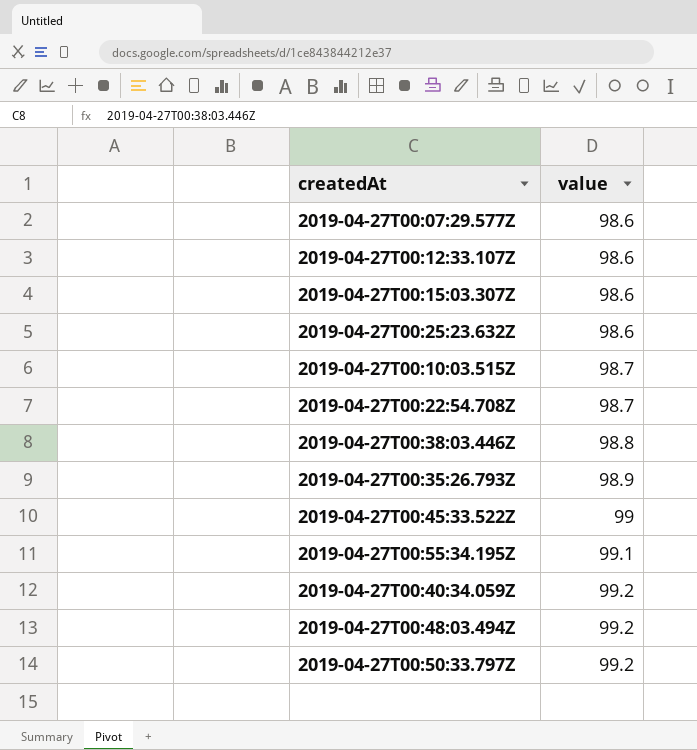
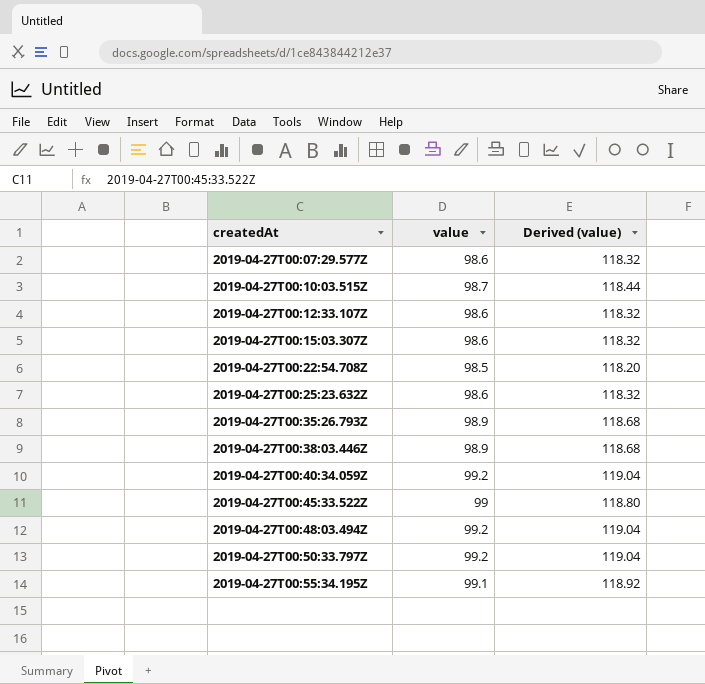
row order: value ascending -> createdAt ascending
column Derived (value) | formula: none -> [value] * 1.2
2019-04-27T00:22:54.708Z | value: 98.7 -> 98.5
2019-04-27T00:38:03.446Z | value: 98.8 -> 98.9

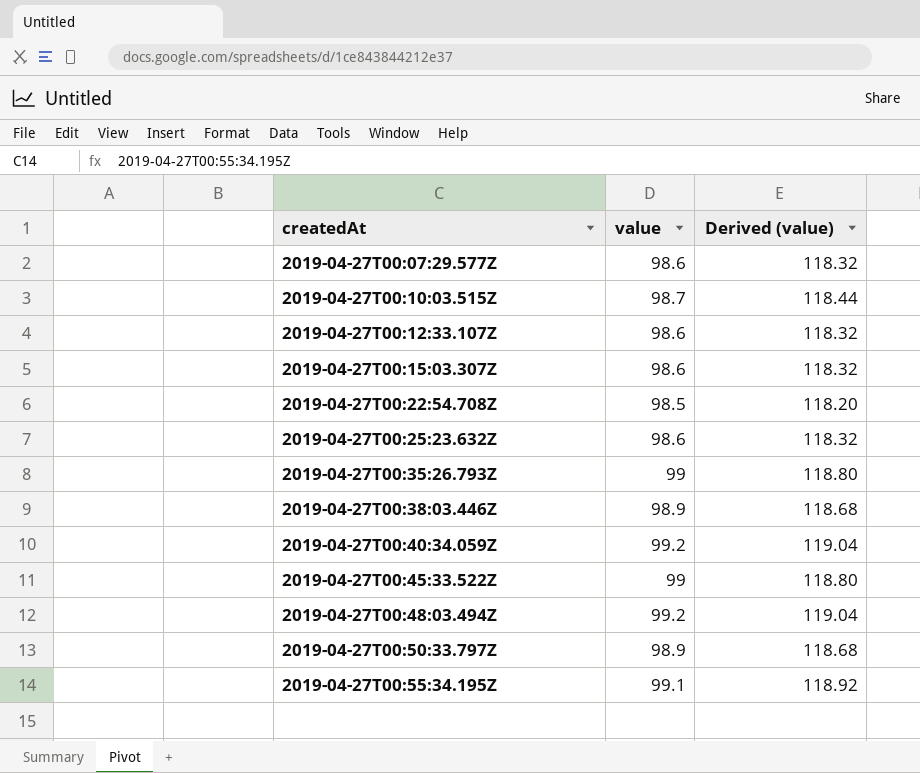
2019-04-27T00:35:26.793Z | value: 98.9 -> 99
2019-04-27T00:35:26.793Z | Derived (value): 118.68 -> 118.80
2019-04-27T00:50:33.797Z | value: 99.2 -> 98.9
2019-04-27T00:50:33.797Z | Derived (value): 119.04 -> 118.68

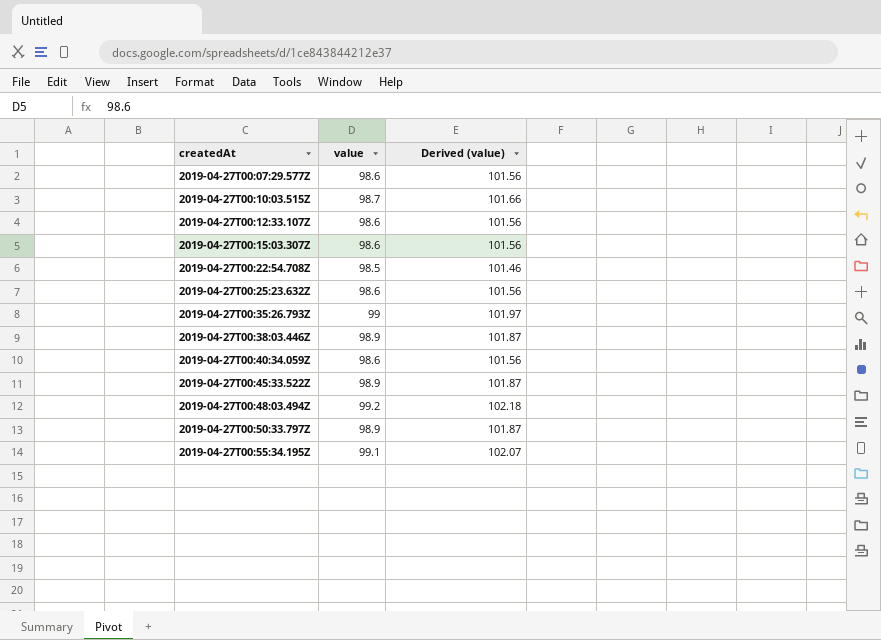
column Derived (value) | formula: [value] * 1.2 -> [value] * 1.03
2019-04-27T00:40:34.059Z | value: 99.2 -> 98.6
2019-04-27T00:45:33.522Z | value: 99 -> 98.9

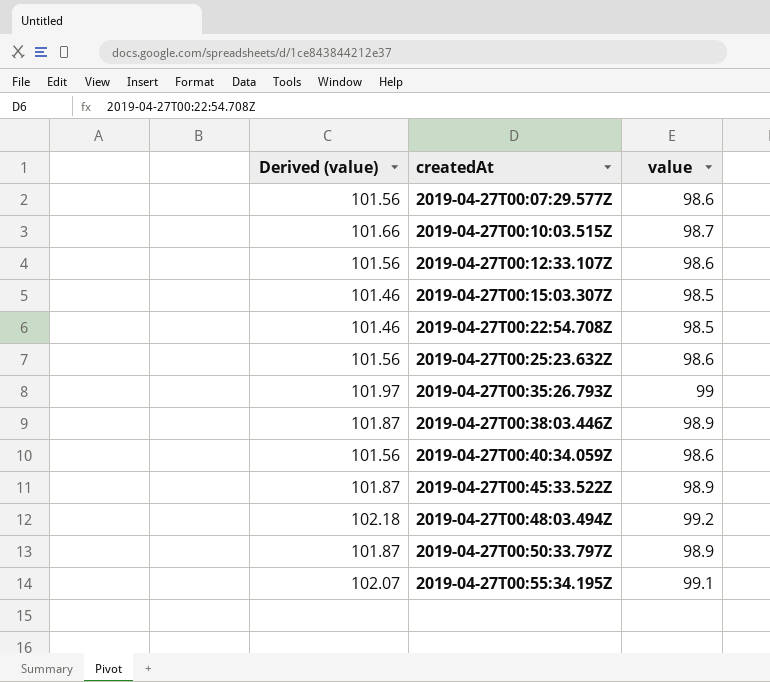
column Derived (value) | position: 3 -> 1
2019-04-27T00:15:03.307Z | Derived (value): 101.56 -> 101.46
2019-04-27T00:15:03.307Z | value: 98.6 -> 98.5

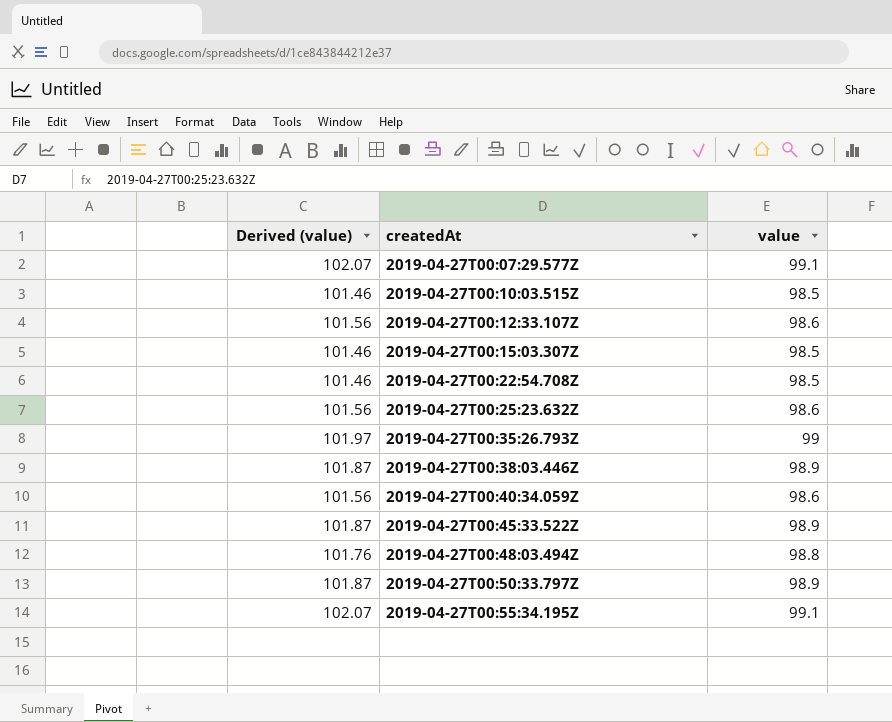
2019-04-27T00:07:29.577Z | Derived (value): 101.56 -> 102.07
2019-04-27T00:07:29.577Z | value: 98.6 -> 99.1
2019-04-27T00:10:03.515Z | Derived (value): 101.66 -> 101.46
2019-04-27T00:10:03.515Z | value: 98.7 -> 98.5
2019-04-27T00:48:03.494Z | Derived (value): 102.18 -> 101.76
2019-04-27T00:48:03.494Z | value: 99.2 -> 98.8

